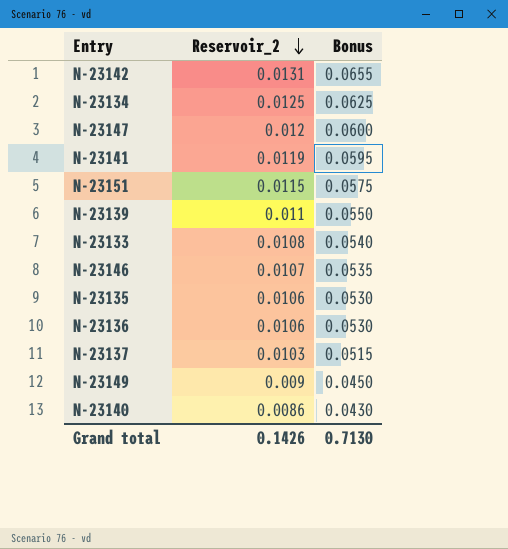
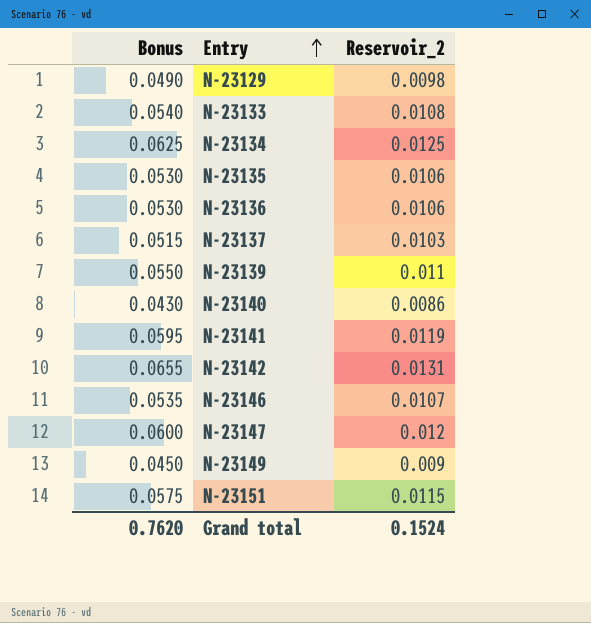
row order: Reservoir_2 descending -> Entry ascending
column Bonus | position: 3 -> 1
row N-23129: none -> 0.0490 | 0.0098
Grand total | Bonus: 0.7130 -> 0.7620
Grand total | Reservoir_2: 0.1426 -> 0.1524

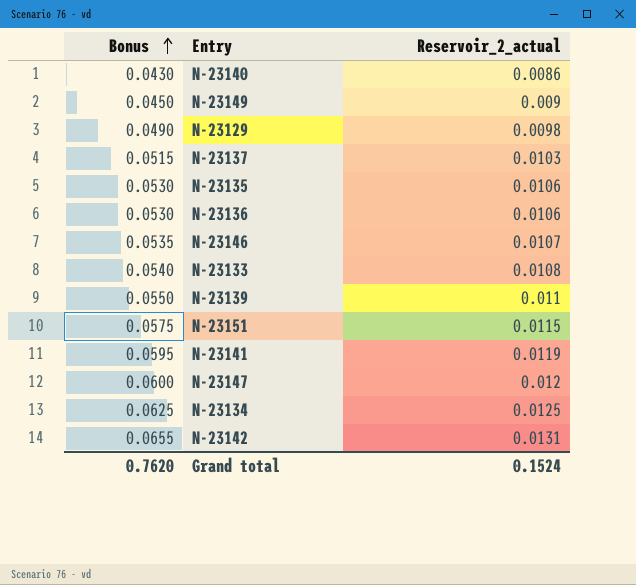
row order: Entry ascending -> Bonus ascending
column name: Reservoir_2 -> Reservoir_2_actual

